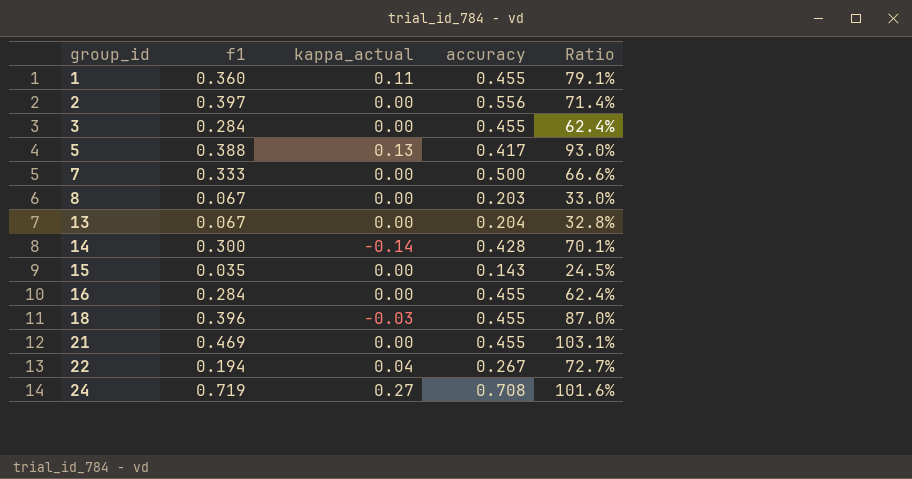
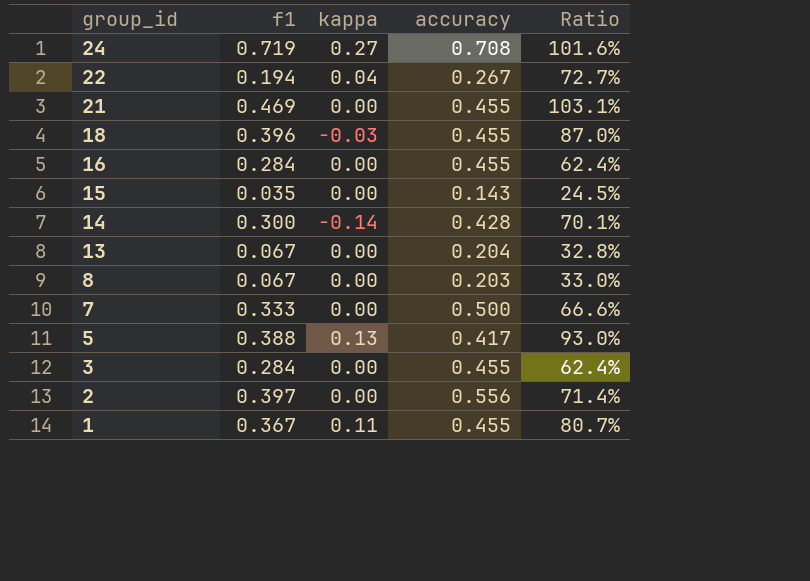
row order: group_id ascending -> group_id descending
column name: kappa_actual -> kappa
1 | f1: 0.360 -> 0.367
1 | Ratio: 79.1% -> 80.7%

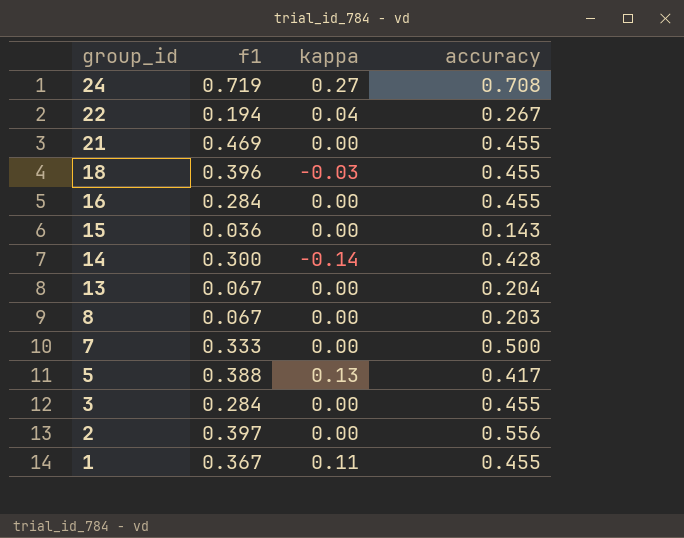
column Ratio | formula: [f1] / [accuracy] -> none
15 | f1: 0.035 -> 0.036

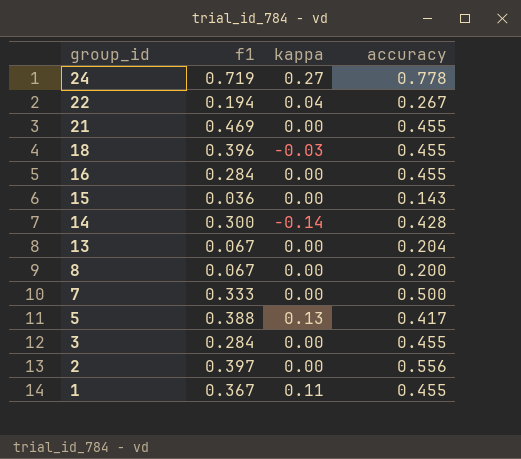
24 | accuracy: 0.708 -> 0.778
8 | accuracy: 0.203 -> 0.200

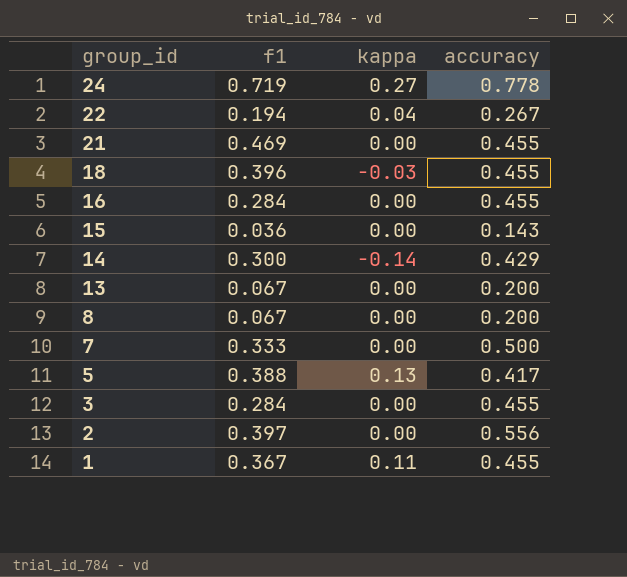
14 | accuracy: 0.428 -> 0.429
13 | accuracy: 0.204 -> 0.200

